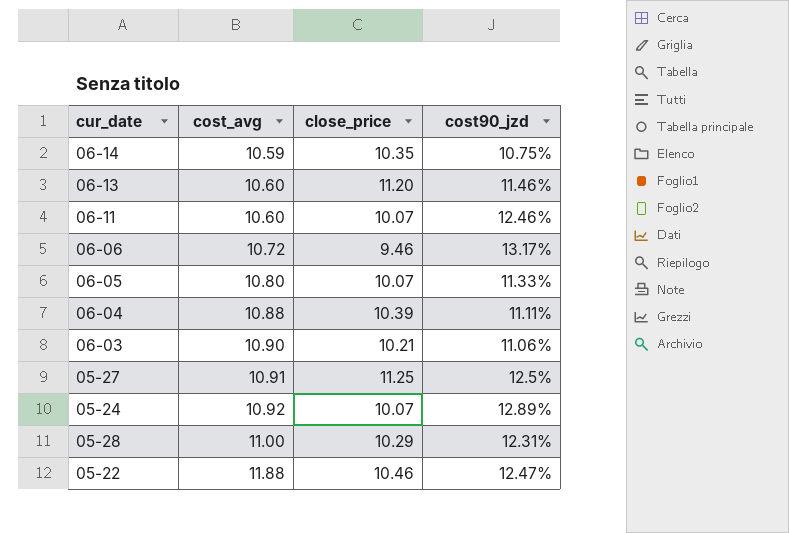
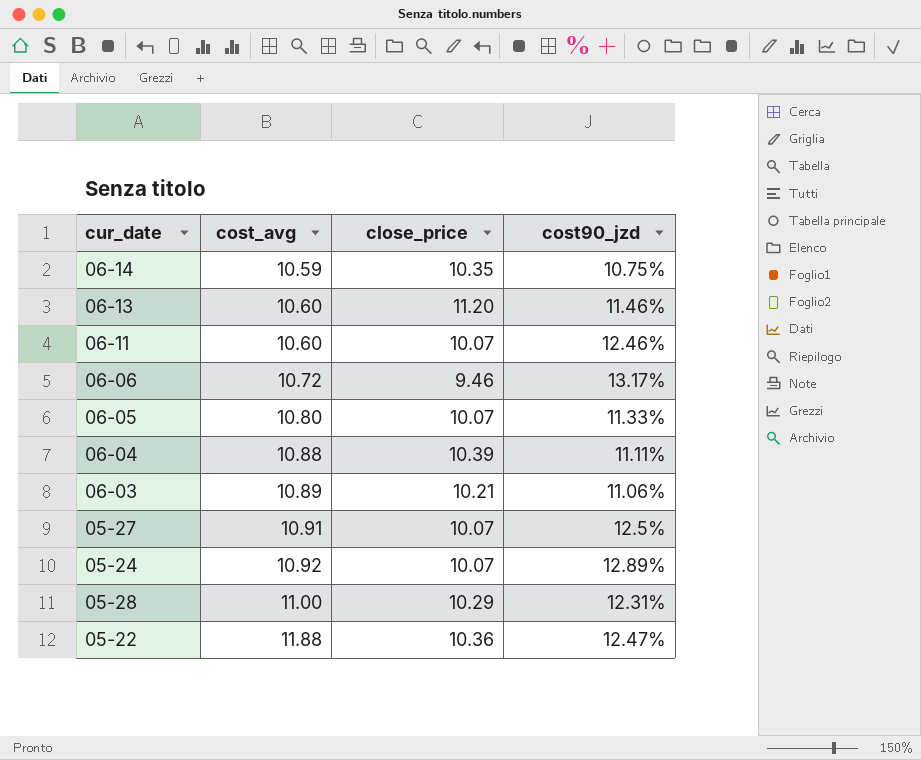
06-03 | cost_avg: 10.90 -> 10.89
05-27 | close_price: 11.25 -> 10.07
05-22 | close_price: 10.46 -> 10.36

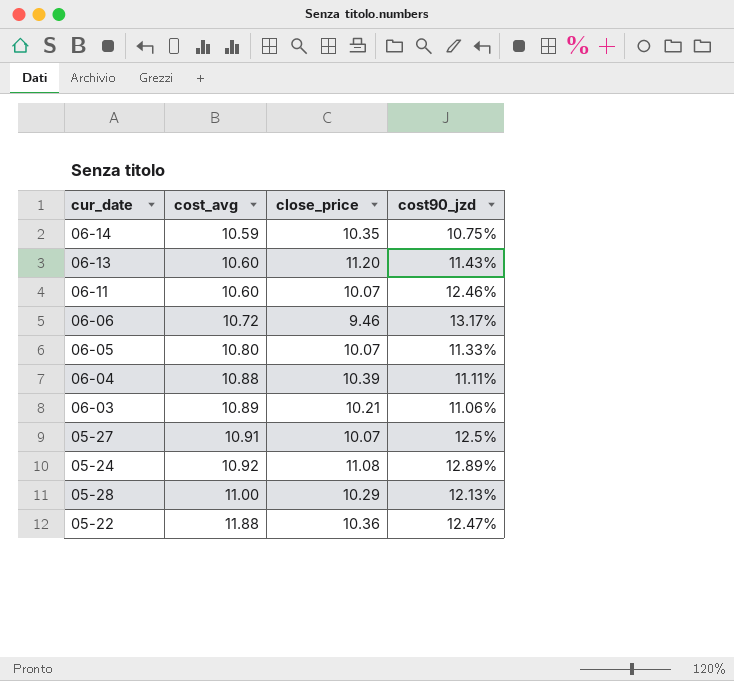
06-13 | cost90_jzd: 11.46% -> 11.43%
05-24 | close_price: 10.07 -> 11.08
05-28 | cost90_jzd: 12.31% -> 12.13%

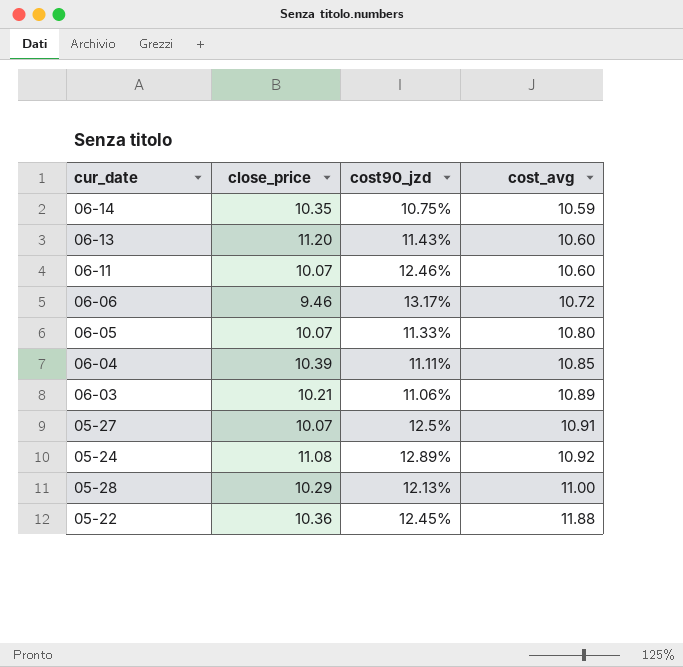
column cost_avg | position: 2 -> 4
06-04 | cost_avg: 10.88 -> 10.85
05-22 | cost90_jzd: 12.47% -> 12.45%

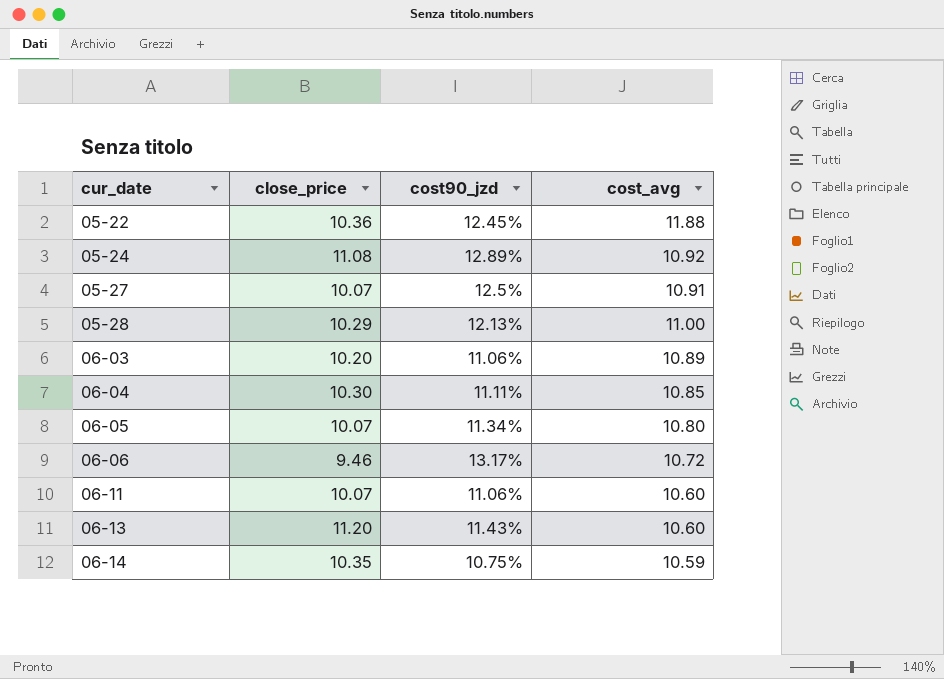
row order: cost_avg ascending -> cur_date ascending
06-03 | close_price: 10.21 -> 10.20
06-04 | close_price: 10.39 -> 10.30
06-05 | cost90_jzd: 11.33% -> 11.34%
06-11 | cost90_jzd: 12.46% -> 11.06%

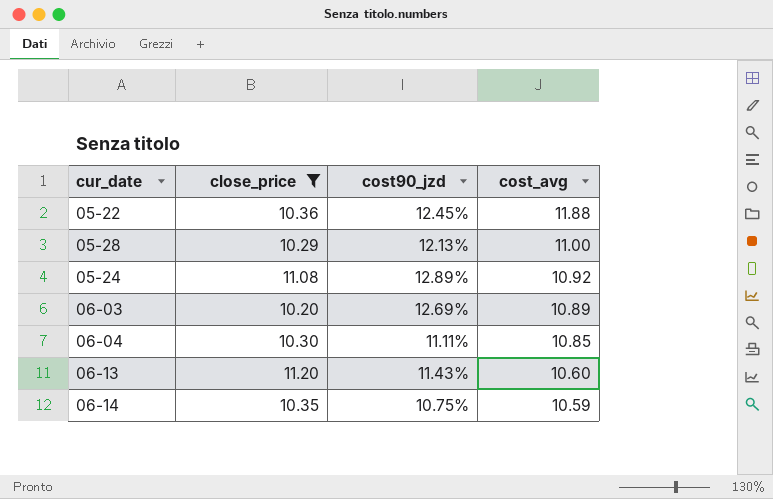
filter: none -> close_price >= 10.20
row order: cur_date ascending -> cost_avg descending
06-03 | cost90_jzd: 11.06% -> 12.69%

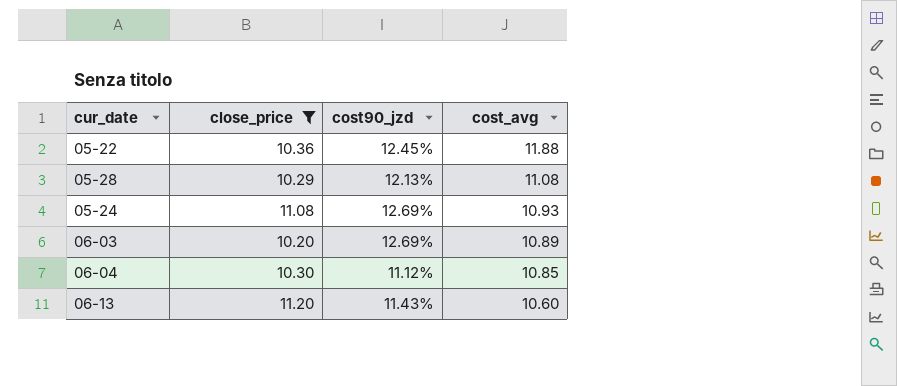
row 06-14: 10.35 | 10.75% | 10.59 -> none
05-28 | cost_avg: 11.00 -> 11.08
05-24 | cost90_jzd: 12.89% -> 12.69%
05-24 | cost_avg: 10.92 -> 10.93
06-04 | cost90_jzd: 11.11% -> 11.12%

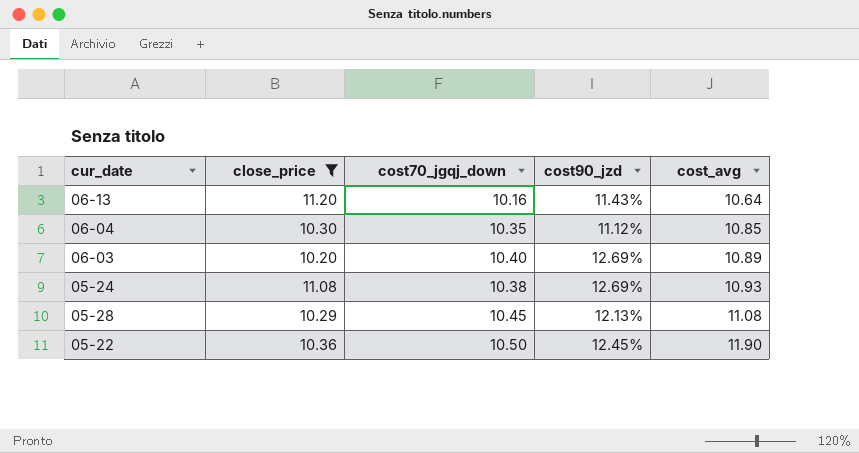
row order: cost_avg descending -> cost_avg ascending
column cost70_jgqj_down | position: none -> 3
06-13 | cost_avg: 10.60 -> 10.64
05-22 | cost_avg: 11.88 -> 11.90

